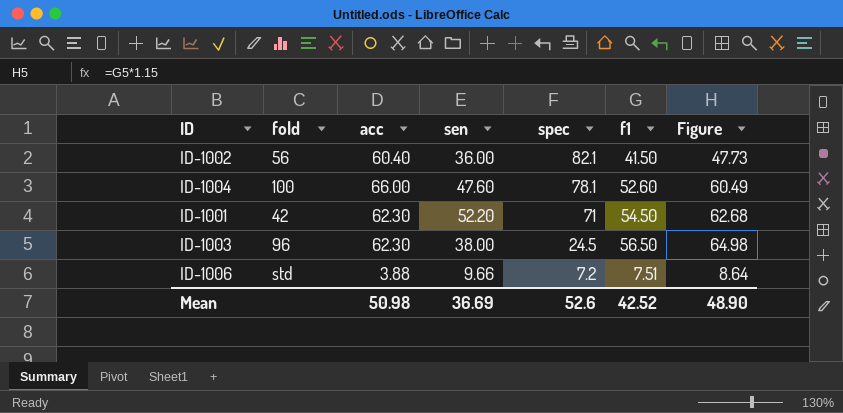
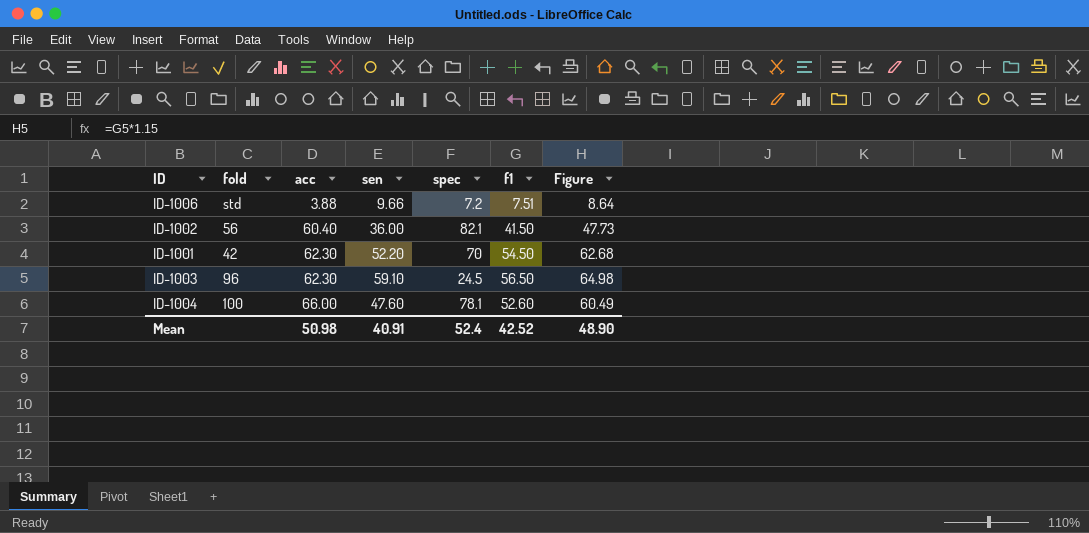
row order: spec descending -> acc ascending
ID-1001 | spec: 71 -> 70
ID-1003 | sen: 38.00 -> 59.10
Mean | sen: 36.69 -> 40.91
Mean | spec: 52.6 -> 52.4

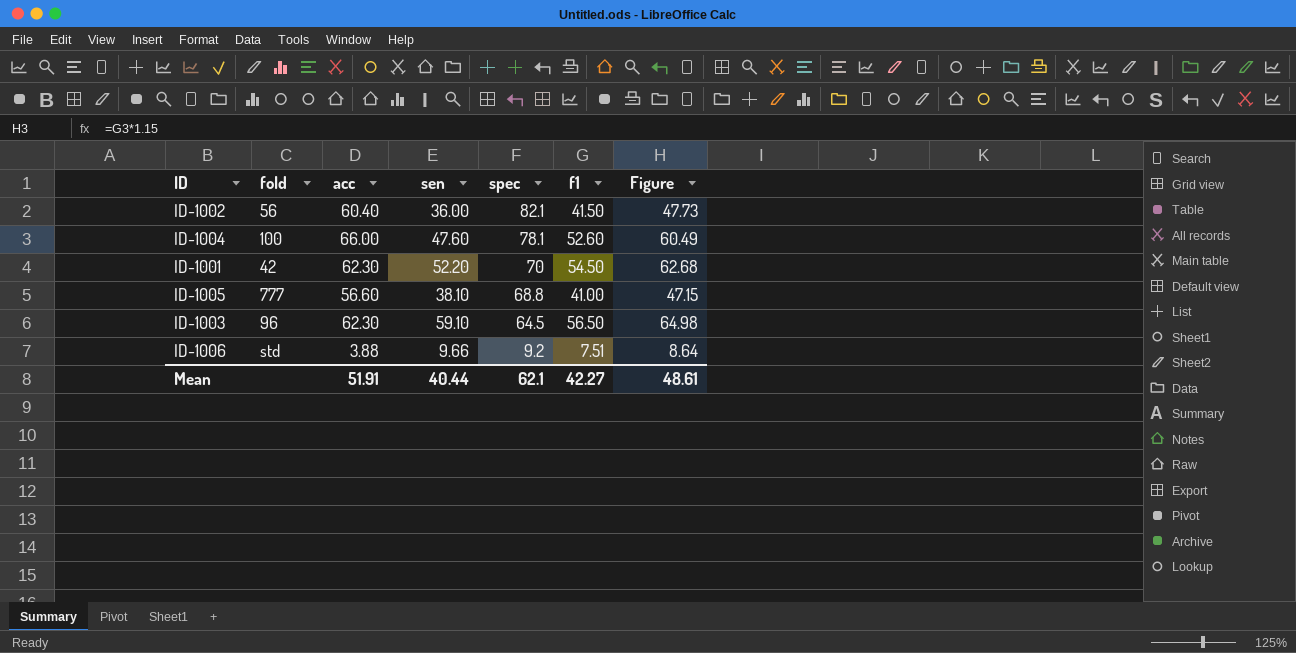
row order: acc ascending -> spec descending
row ID-1005: none -> 777 | 56.60 | 38.10 | 68.8 | 41.00 | 47.15
ID-1003 | spec: 24.5 -> 64.5
ID-1006 | spec: 7.2 -> 9.2
Mean | acc: 50.98 -> 51.91
Mean | sen: 40.91 -> 40.44
Mean | spec: 52.4 -> 62.1
Mean | f1: 42.52 -> 42.27
Mean | Figure: 48.90 -> 48.61

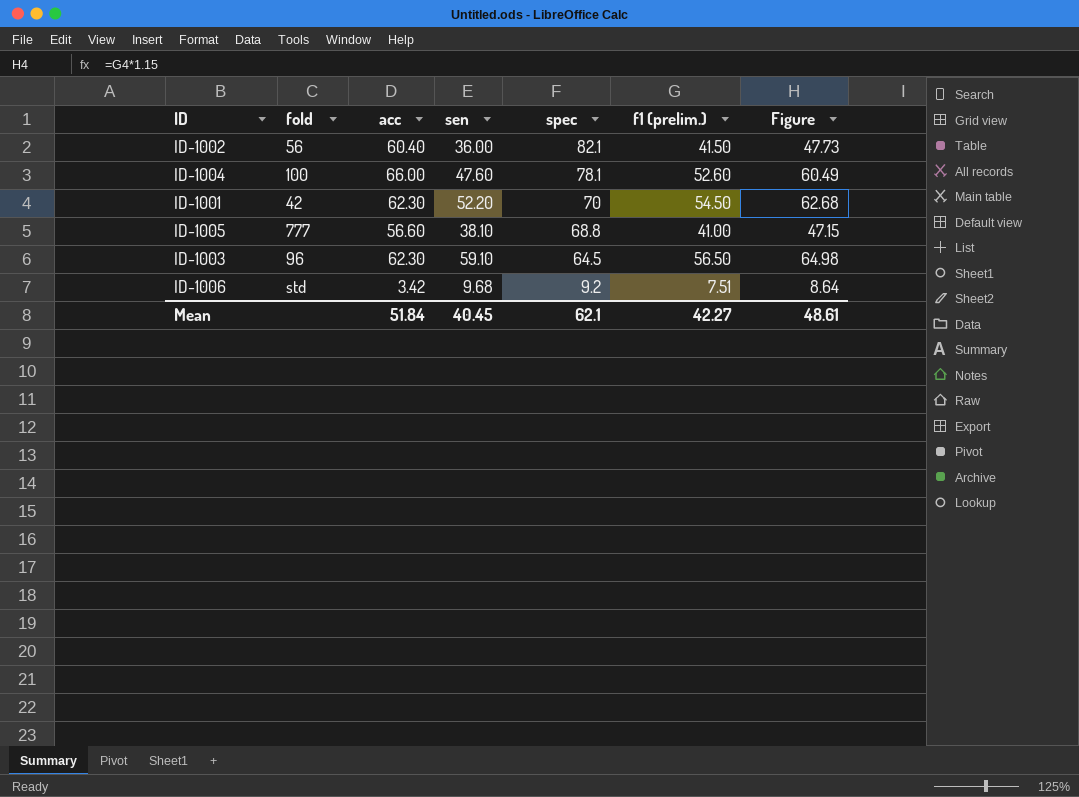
column name: f1 -> f1 (prelim.)
ID-1006 | acc: 3.88 -> 3.42
ID-1006 | sen: 9.66 -> 9.68
Mean | acc: 51.91 -> 51.84
Mean | sen: 40.44 -> 40.45

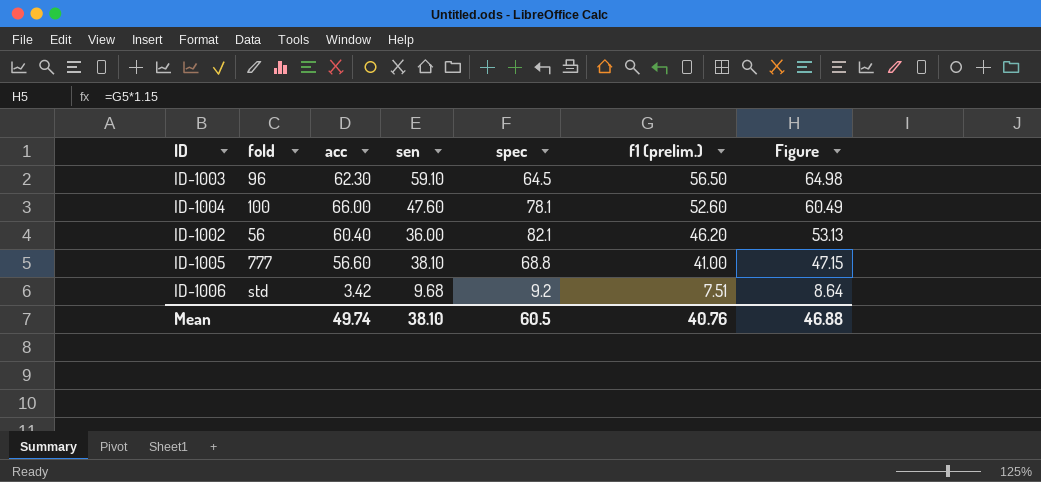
row order: spec descending -> f1 (prelim.) descending
row ID-1001: 42 | 62.30 | 52.20 | 70 | 54.50 | 62.68 -> none
ID-1002 | f1 (prelim.): 41.50 -> 46.20
ID-1002 | Figure: 47.73 -> 53.13
Mean | acc: 51.84 -> 49.74
Mean | sen: 40.45 -> 38.10
Mean | spec: 62.1 -> 60.5
Mean | f1 (prelim.): 42.27 -> 40.76
Mean | Figure: 48.61 -> 46.88

